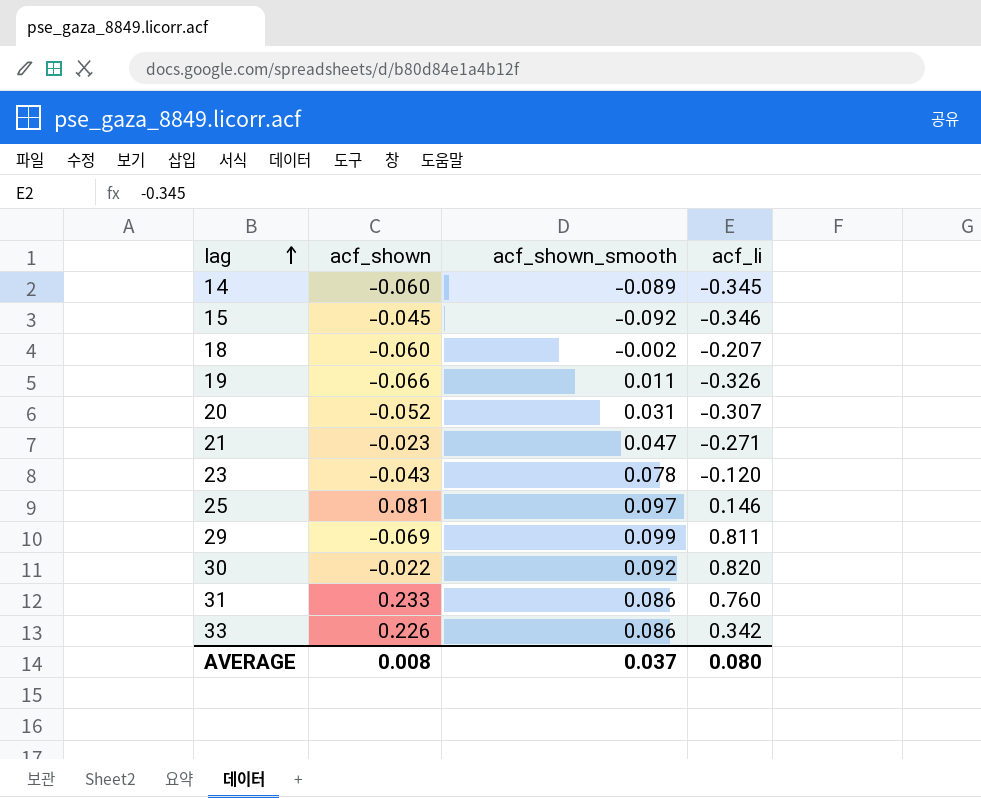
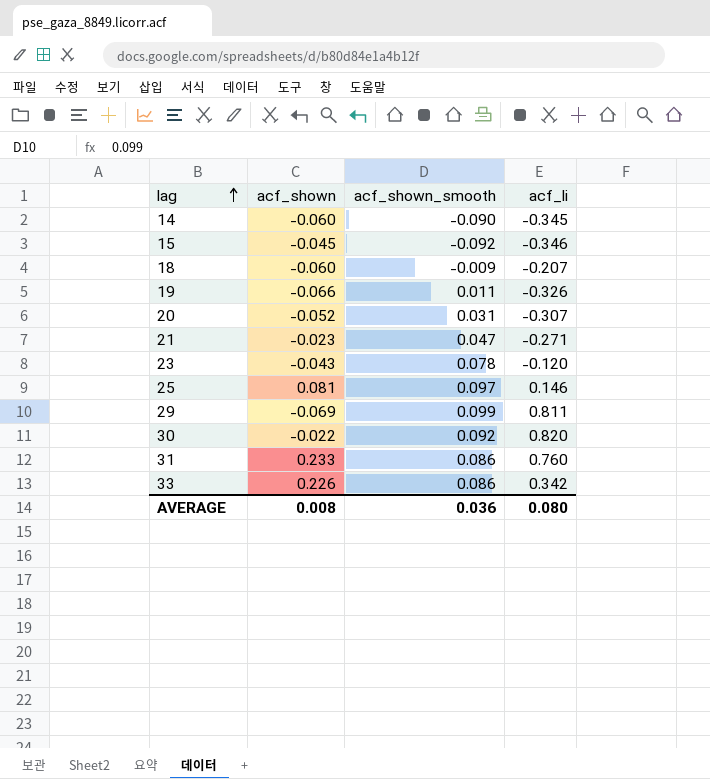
14 | acf_shown_smooth: -0.089 -> -0.090
18 | acf_shown_smooth: -0.002 -> -0.009
AVERAGE | acf_shown_smooth: 0.037 -> 0.036

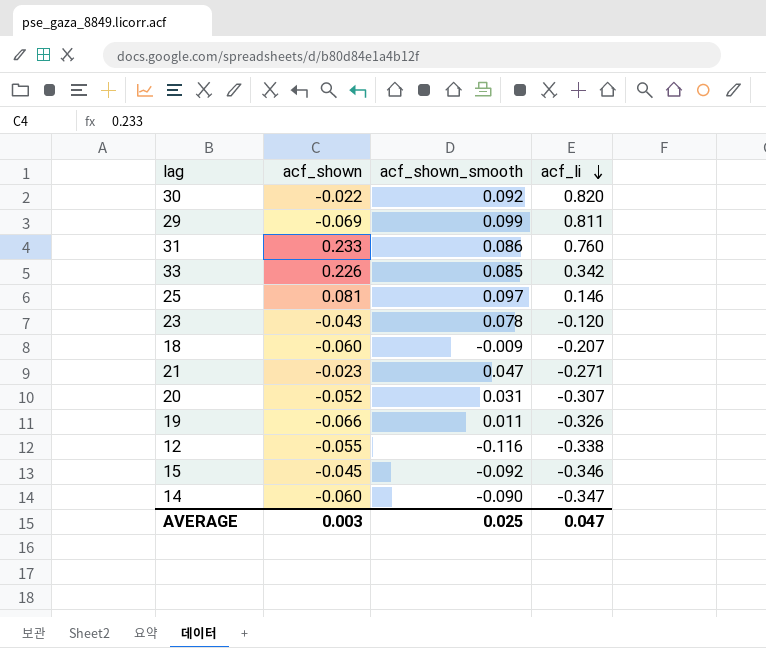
row order: lag ascending -> acf_li descending
33 | acf_shown_smooth: 0.086 -> 0.085
row 12: none -> -0.055 | -0.116 | -0.338
14 | acf_li: -0.345 -> -0.347
AVERAGE | acf_shown: 0.008 -> 0.003
AVERAGE | acf_shown_smooth: 0.036 -> 0.025
AVERAGE | acf_li: 0.080 -> 0.047

